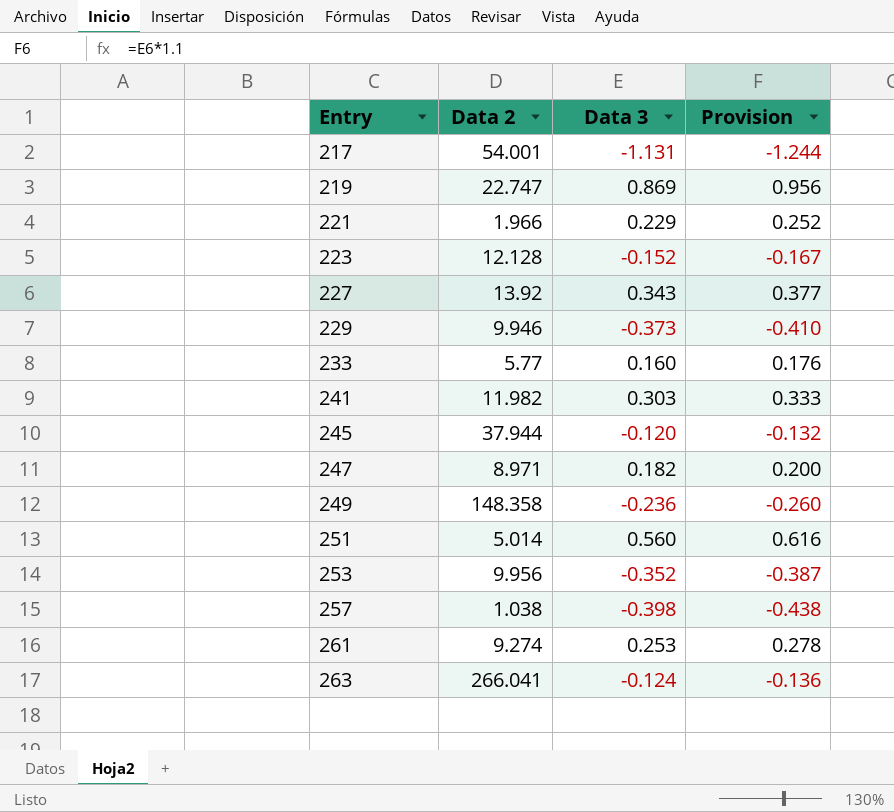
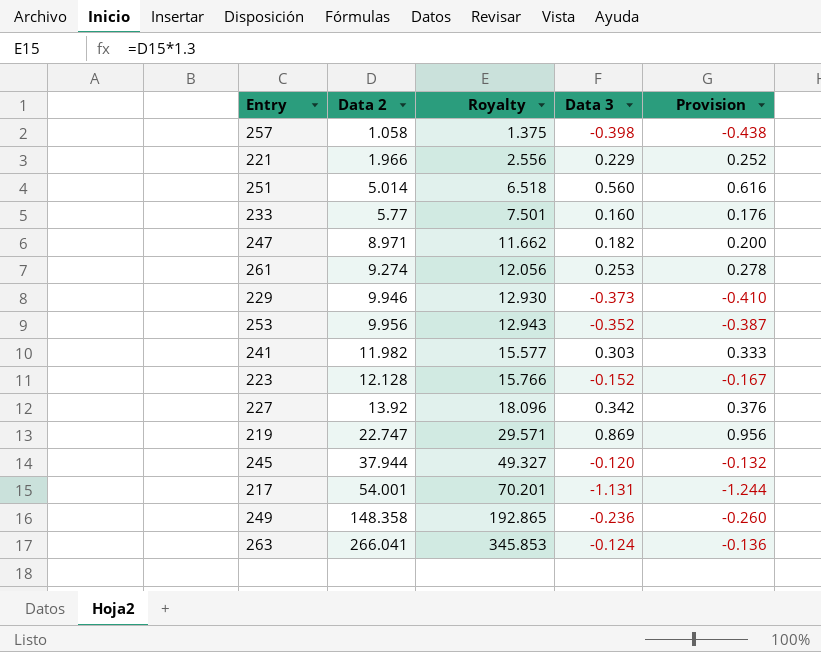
row order: Entry ascending -> Data 2 ascending
column Royalty | formula: none -> [Data 2] * 1.3
257 | Data 2: 1.038 -> 1.058
227 | Data 3: 0.343 -> 0.342
227 | Provision: 0.377 -> 0.376

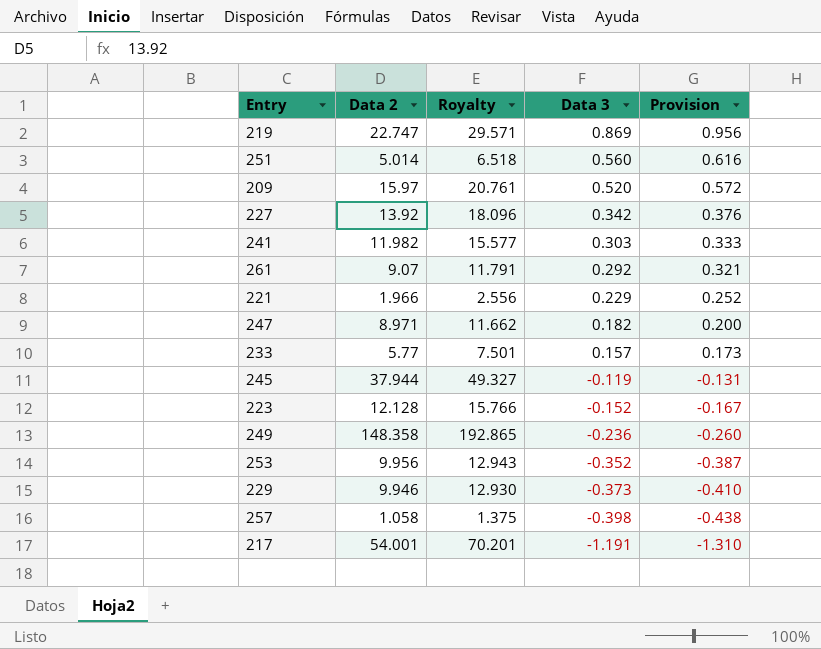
row order: Data 2 ascending -> Data 3 descending
row 263: 266.041 | 345.853 | -0.124 | -0.136 -> none
row 209: none -> 15.97 | 20.761 | 0.520 | 0.572
261 | Data 2: 9.274 -> 9.07
261 | Royalty: 12.056 -> 11.791
261 | Data 3: 0.253 -> 0.292
261 | Provision: 0.278 -> 0.321
233 | Data 3: 0.160 -> 0.157
233 | Provision: 0.176 -> 0.173
245 | Data 3: -0.120 -> -0.119
245 | Provision: -0.132 -> -0.131
217 | Data 3: -1.131 -> -1.191
217 | Provision: -1.244 -> -1.310

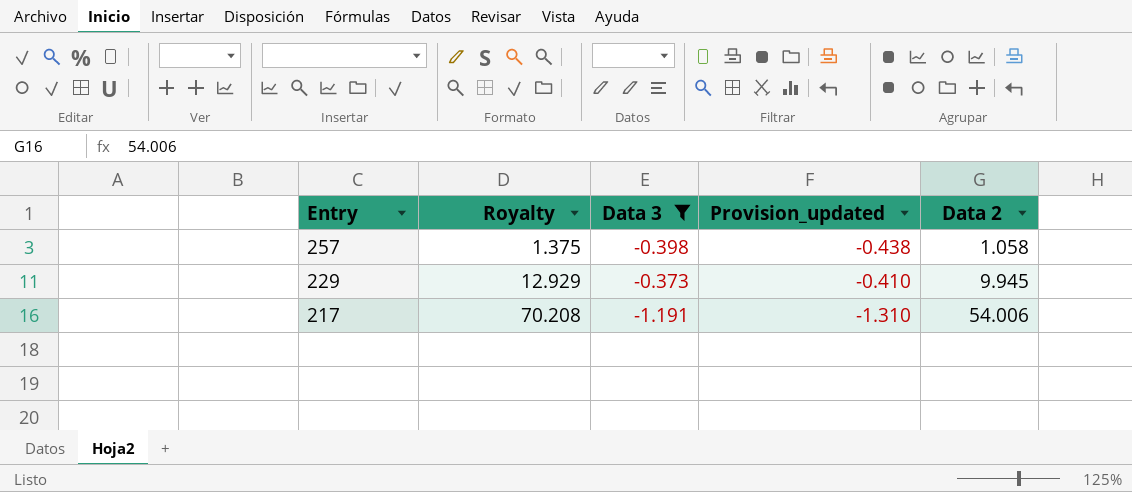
filter: none -> Data 3 <= -0.373
row order: Data 3 descending -> Entry descending
column name: Provision -> Provision_updated
column Data 2 | position: 2 -> 5
229 | Royalty: 12.930 -> 12.929
229 | Data 2: 9.946 -> 9.945
217 | Royalty: 70.201 -> 70.208
217 | Data 2: 54.001 -> 54.006

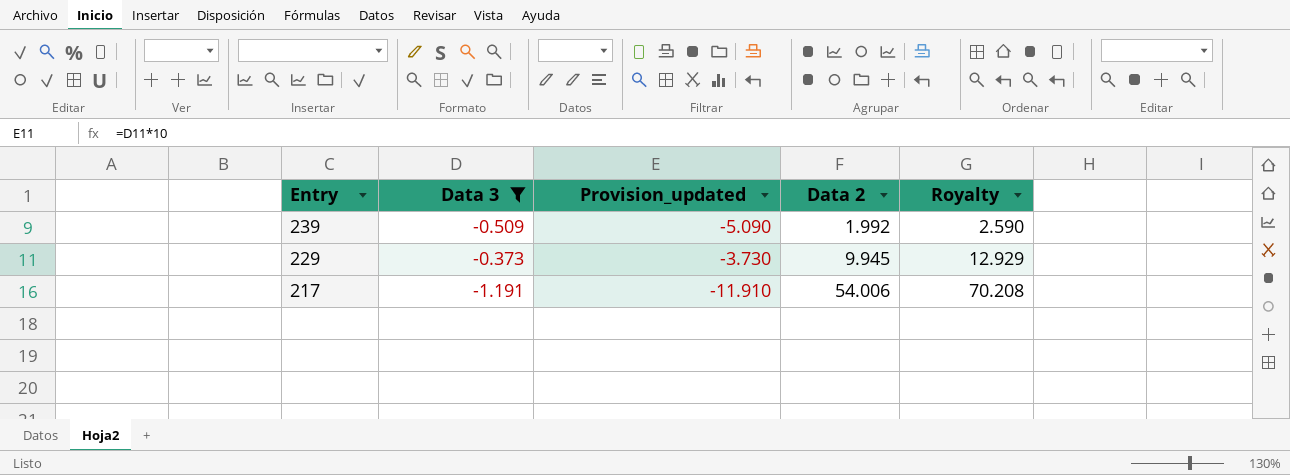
column Provision_updated | formula: [Data 3] * 1.1 -> [Data 3] * 10
column Royalty | position: 2 -> 5
row 257: 1.375 | -0.398 | -0.438 | 1.058 -> none
row 239: none -> -0.509 | -5.090 | 1.992 | 2.590

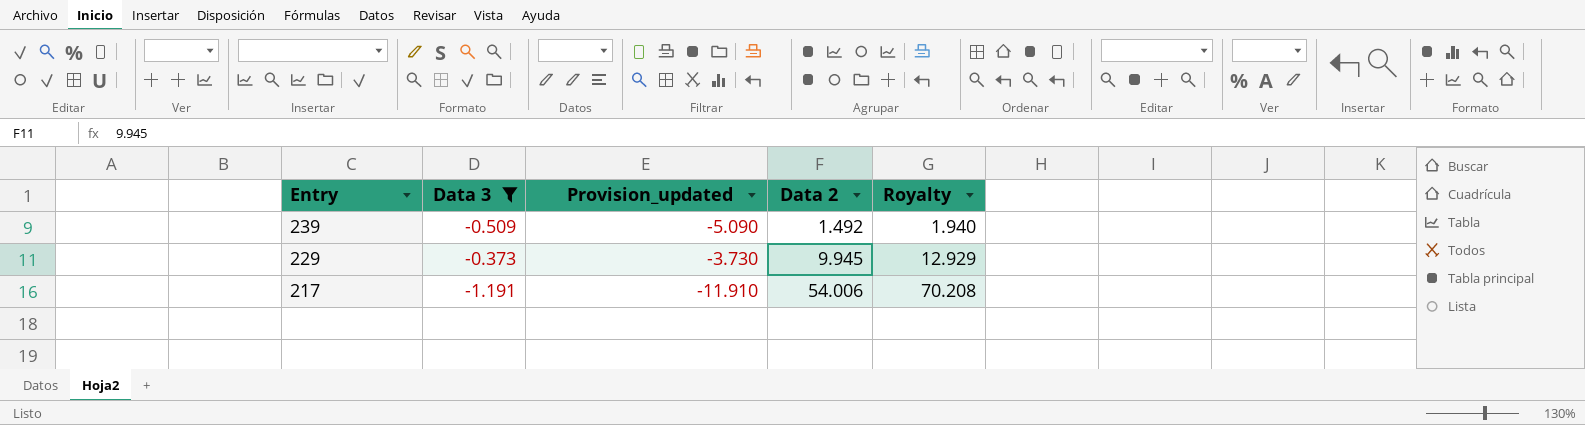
239 | Data 2: 1.992 -> 1.492
239 | Royalty: 2.590 -> 1.940

